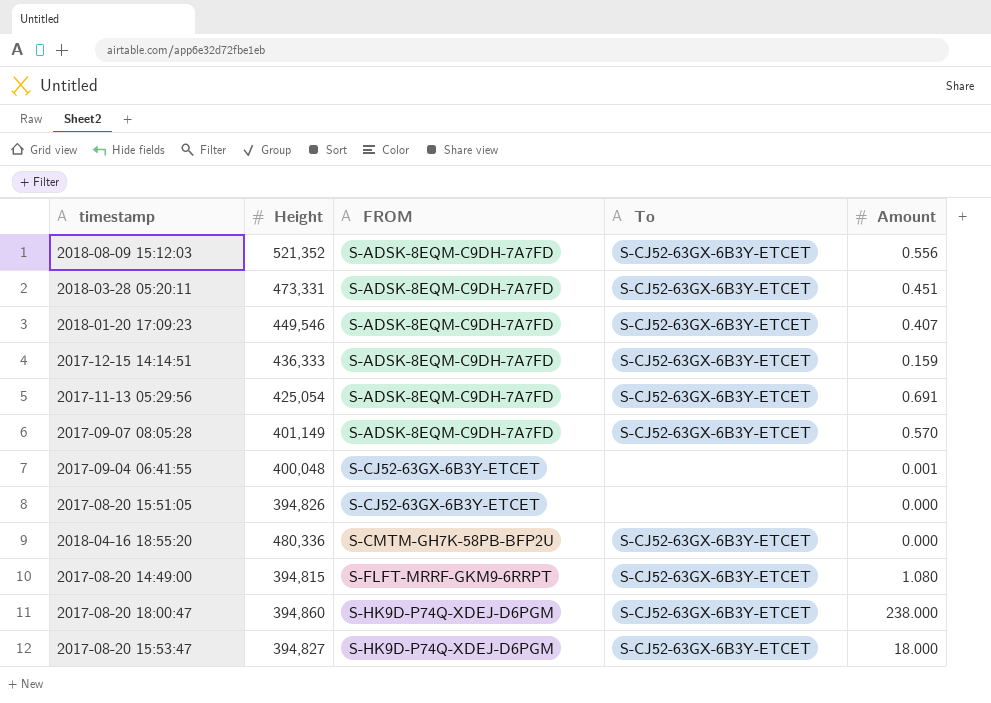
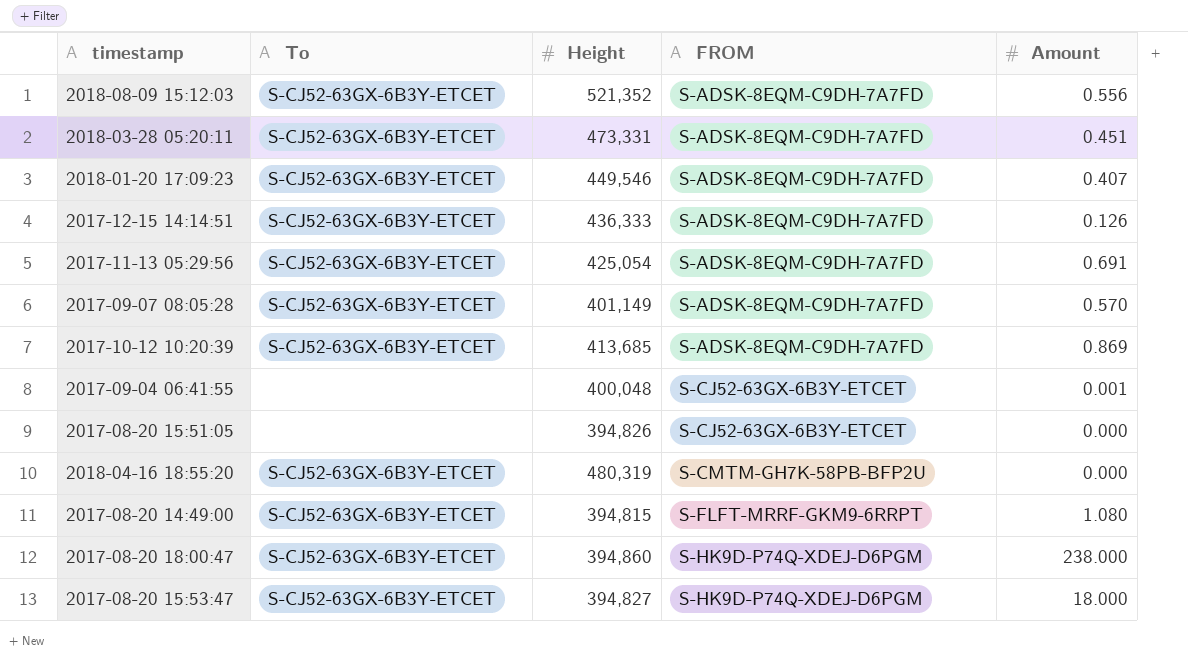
column To | position: 4 -> 2
2017-12-15 14:14:51 | Amount: 0.159 -> 0.126
row 2017-10-12 10:20:39: none -> S-CJ52-63GX-6B3Y-ETCET | 413,685 | S-ADSK-8EQM-C9DH-7A7FD | 0.869
2018-04-16 18:55:20 | Height: 480,336 -> 480,319

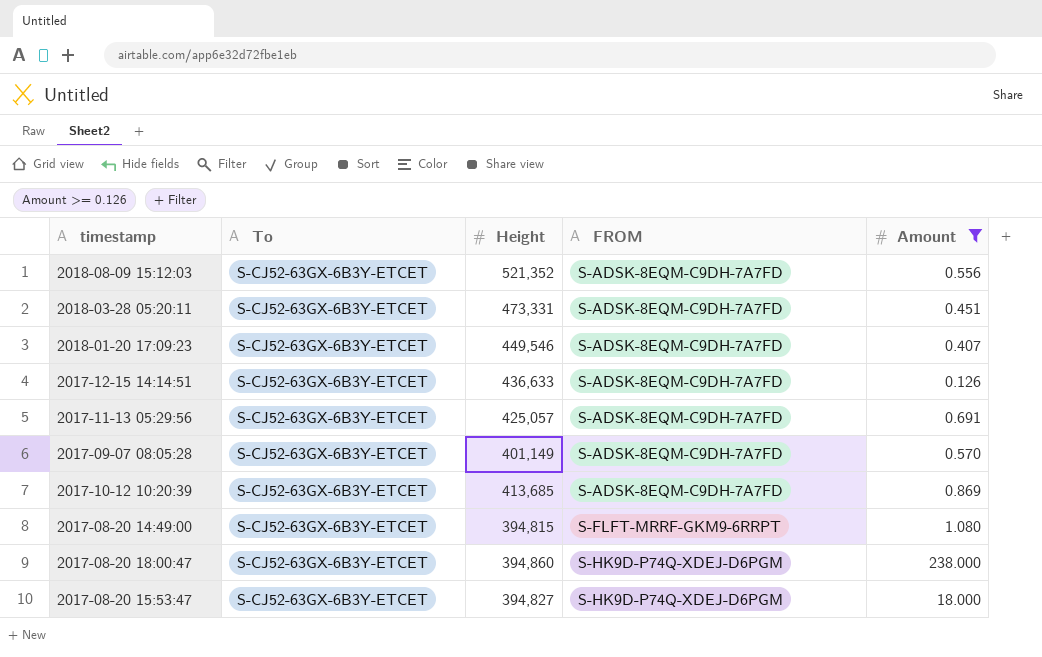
filter: none -> Amount >= 0.126
2017-12-15 14:14:51 | Height: 436,333 -> 436,633
2017-11-13 05:29:56 | Height: 425,054 -> 425,057

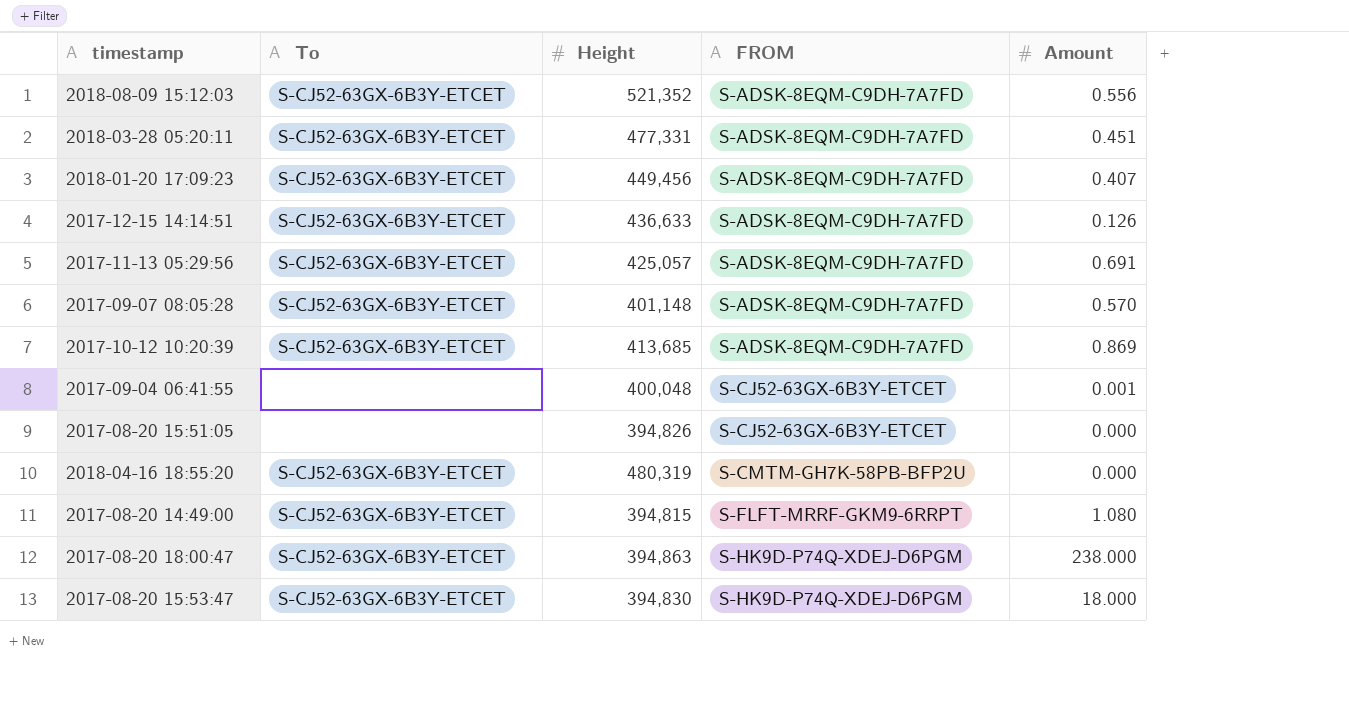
filter: Amount >= 0.126 -> none
2018-03-28 05:20:11 | Height: 473,331 -> 477,331
2018-01-20 17:09:23 | Height: 449,546 -> 449,456
2017-09-07 08:05:28 | Height: 401,149 -> 401,148
2017-08-20 18:00:47 | Height: 394,860 -> 394,863
2017-08-20 15:53:47 | Height: 394,827 -> 394,830

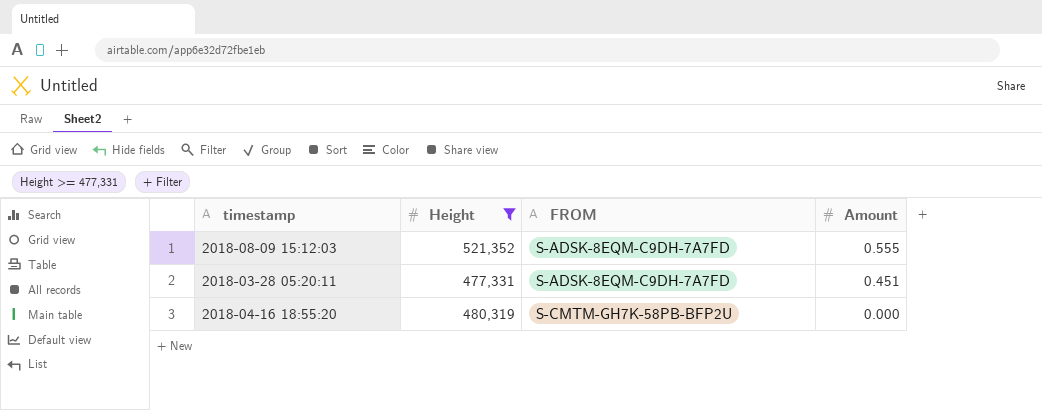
filter: none -> Height >= 477,331
column To | position: 2 -> none
2018-08-09 15:12:03 | Amount: 0.556 -> 0.555

